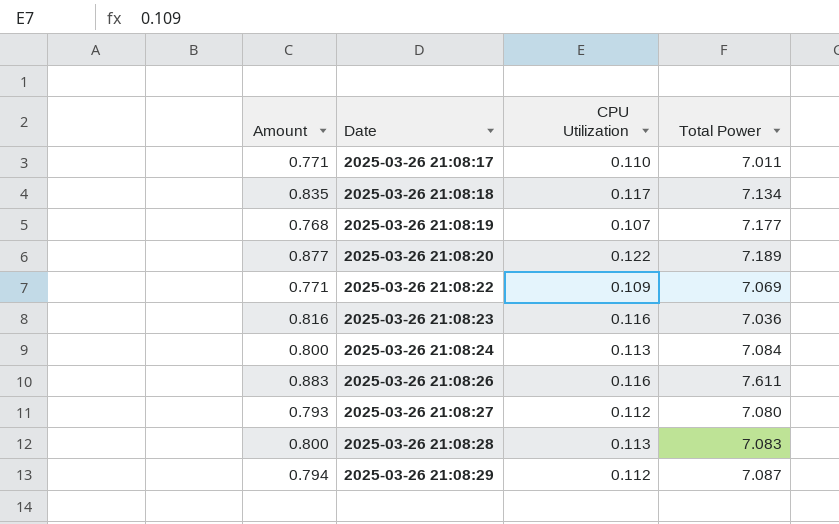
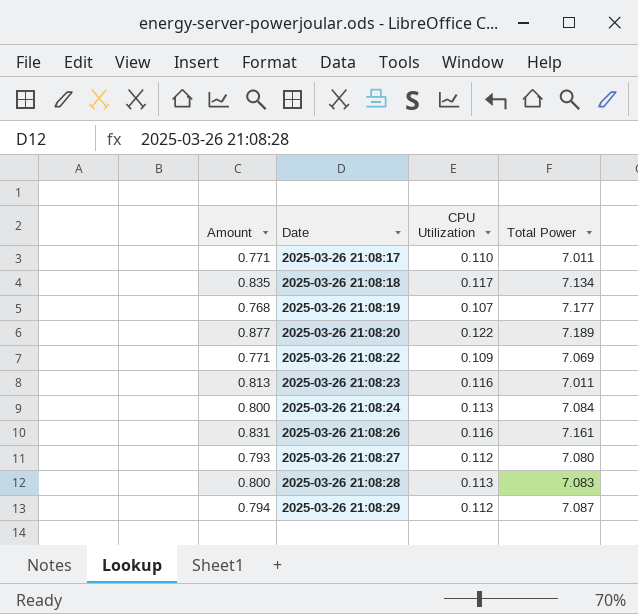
2025-03-26 21:08:23 | Amount: 0.816 -> 0.813
2025-03-26 21:08:23 | Total Power: 7.036 -> 7.011
2025-03-26 21:08:26 | Amount: 0.883 -> 0.831
2025-03-26 21:08:26 | Total Power: 7.611 -> 7.161

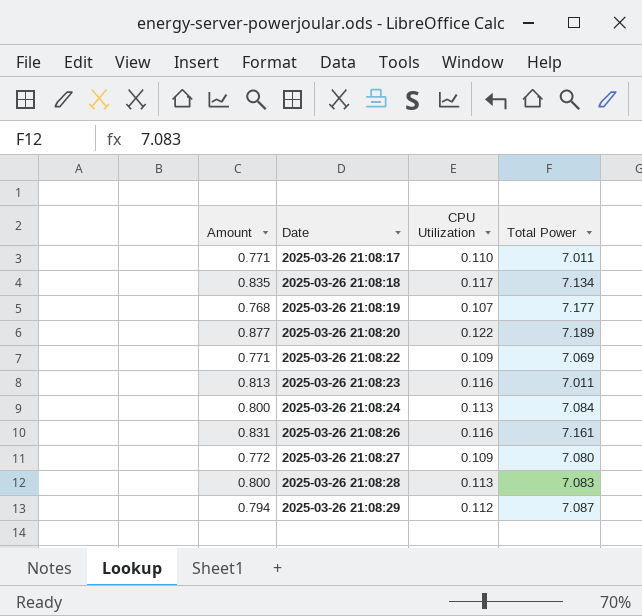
2025-03-26 21:08:27 | Amount: 0.793 -> 0.772
2025-03-26 21:08:27 | CPU Utilization: 0.112 -> 0.109

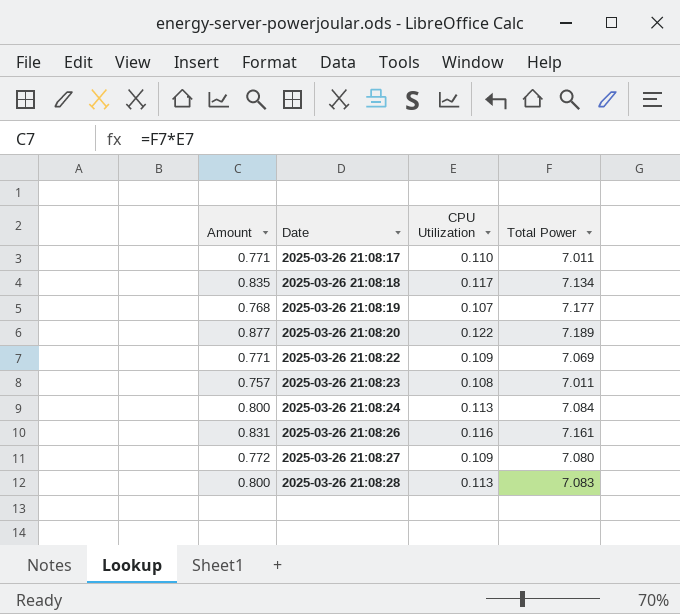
row 2025-03-26 21:08:29: 0.794 | 0.112 | 7.087 -> none
2025-03-26 21:08:23 | Amount: 0.813 -> 0.757
2025-03-26 21:08:23 | CPU Utilization: 0.116 -> 0.108

